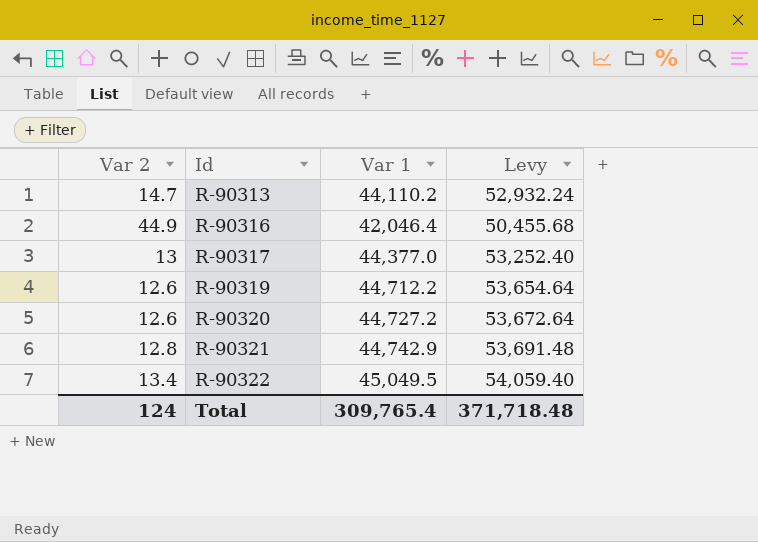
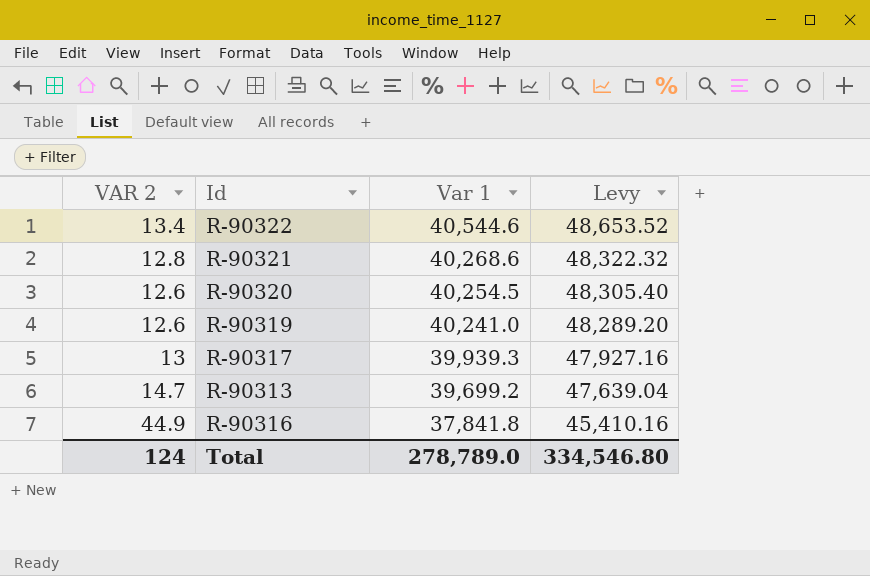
row order: Id ascending -> Var 1 descending
column name: Var 2 -> VAR 2
R-90322 | Var 1: 45,049.5 -> 40,544.6
R-90322 | Levy: 54,059.40 -> 48,653.52
R-90321 | Var 1: 44,742.9 -> 40,268.6
R-90321 | Levy: 53,691.48 -> 48,322.32
R-90320 | Var 1: 44,727.2 -> 40,254.5
R-90320 | Levy: 53,672.64 -> 48,305.40
R-90319 | Var 1: 44,712.2 -> 40,241.0
R-90319 | Levy: 53,654.64 -> 48,289.20
R-90317 | Var 1: 44,377.0 -> 39,939.3
R-90317 | Levy: 53,252.40 -> 47,927.16
R-90313 | Var 1: 44,110.2 -> 39,699.2
R-90313 | Levy: 52,932.24 -> 47,639.04
R-90316 | Var 1: 42,046.4 -> 37,841.8
R-90316 | Levy: 50,455.68 -> 45,410.16
Total | Var 1: 309,765.4 -> 278,789.0
Total | Levy: 371,718.48 -> 334,546.80

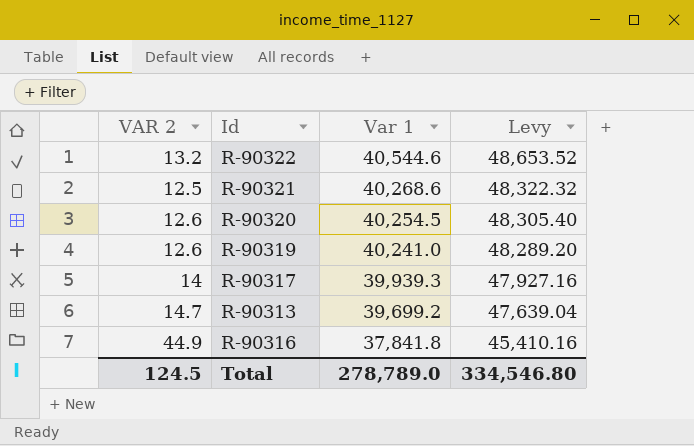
R-90322 | VAR 2: 13.4 -> 13.2
R-90321 | VAR 2: 12.8 -> 12.5
R-90317 | VAR 2: 13 -> 14
Total | VAR 2: 124 -> 124.5

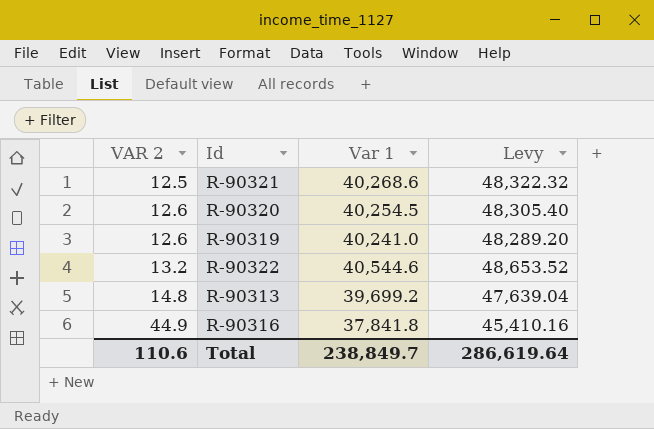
row order: Var 1 descending -> VAR 2 ascending
row R-90317: 14 | 39,939.3 | 47,927.16 -> none
R-90313 | VAR 2: 14.7 -> 14.8
Total | VAR 2: 124.5 -> 110.6
Total | Var 1: 278,789.0 -> 238,849.7
Total | Levy: 334,546.80 -> 286,619.64

